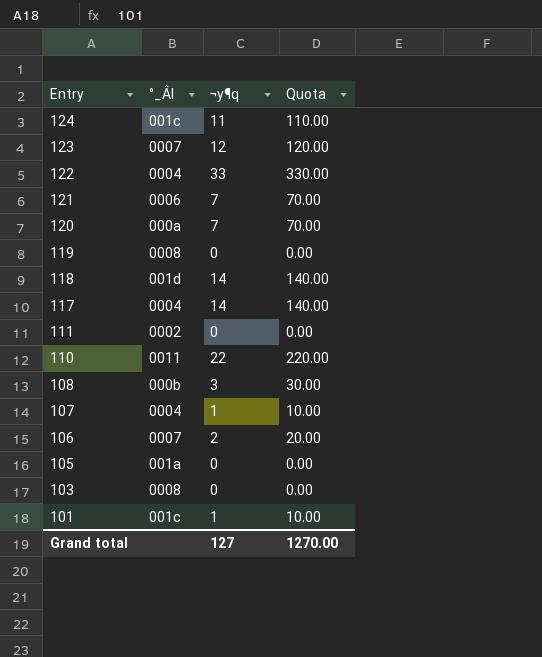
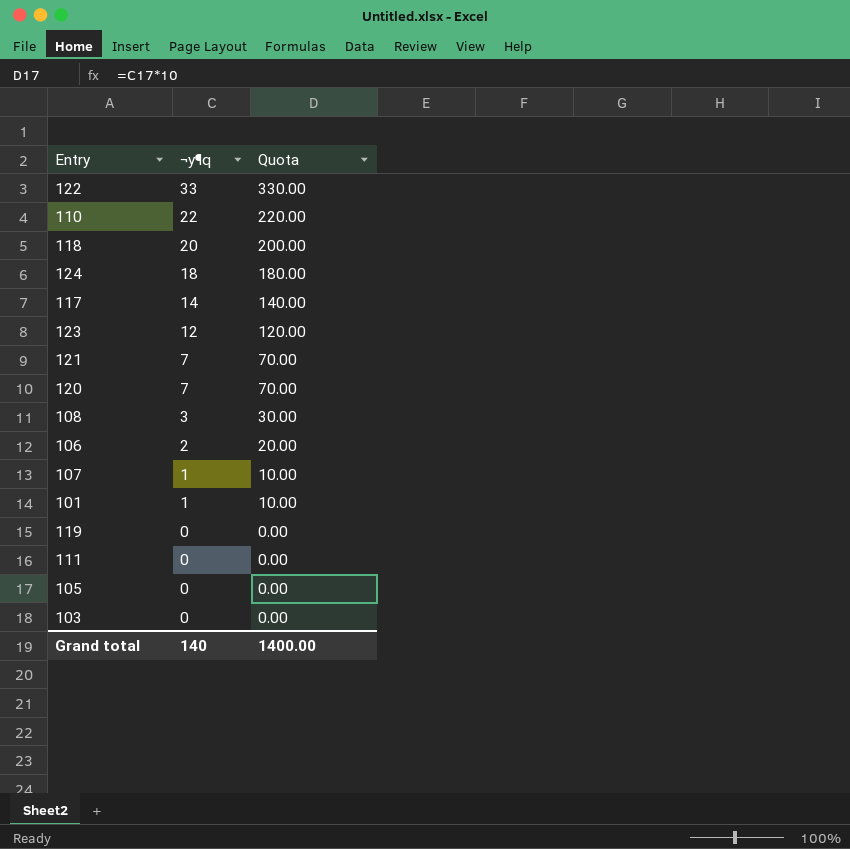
row order: Entry descending -> ¬y¶q descending
column °_ÂI | position: 2 -> none
118 | ¬y¶q: 14 -> 20
118 | Quota: 140.00 -> 200.00
124 | ¬y¶q: 11 -> 18
124 | Quota: 110.00 -> 180.00
Grand total | ¬y¶q: 127 -> 140
Grand total | Quota: 1270.00 -> 1400.00

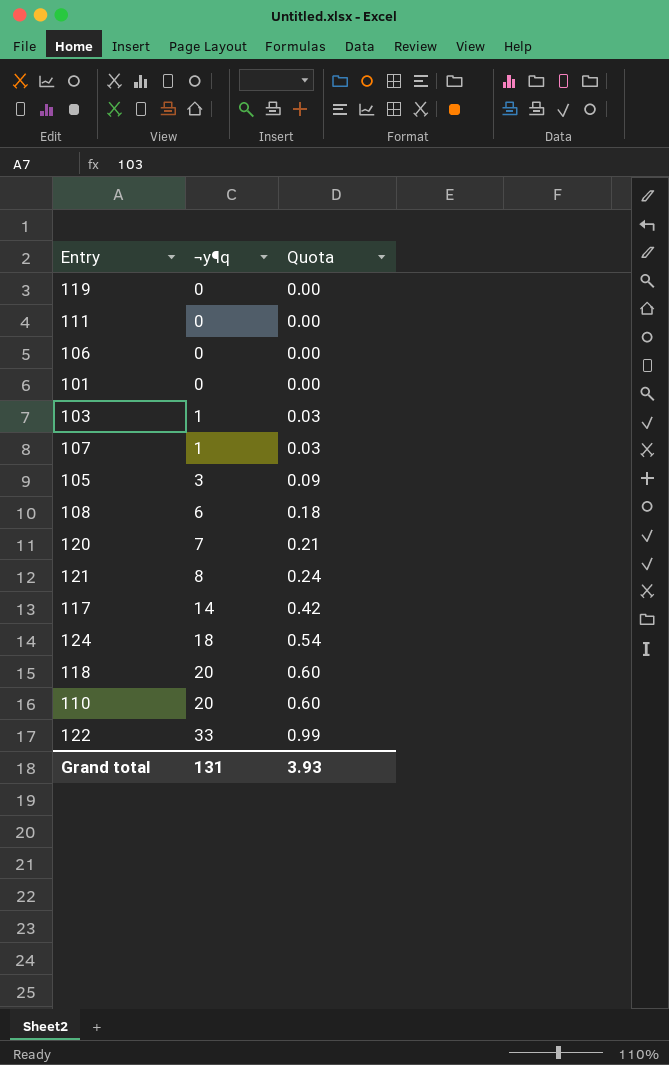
row order: ¬y¶q descending -> ¬y¶q ascending
column Quota | formula: [¬y¶q] * 10 -> [¬y¶q] * 0.03
row 123: 12 | 120.00 -> none
106 | ¬y¶q: 2 -> 0
101 | ¬y¶q: 1 -> 0
103 | ¬y¶q: 0 -> 1
105 | ¬y¶q: 0 -> 3
108 | ¬y¶q: 3 -> 6
121 | ¬y¶q: 7 -> 8
110 | ¬y¶q: 22 -> 20
Grand total | ¬y¶q: 140 -> 131
Grand total | Quota: 1400.00 -> 3.93

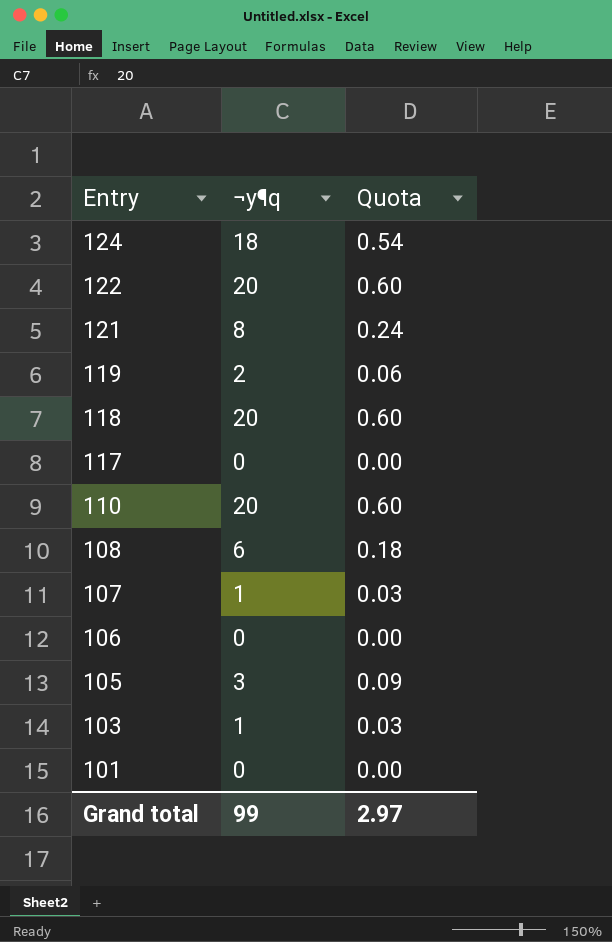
row order: ¬y¶q ascending -> Entry descending
row 111: 0 | 0.00 -> none
row 120: 7 | 0.21 -> none
122 | ¬y¶q: 33 -> 20
122 | Quota: 0.99 -> 0.60
119 | ¬y¶q: 0 -> 2
119 | Quota: 0.00 -> 0.06
117 | ¬y¶q: 14 -> 0
117 | Quota: 0.42 -> 0.00
Grand total | ¬y¶q: 131 -> 99
Grand total | Quota: 3.93 -> 2.97

